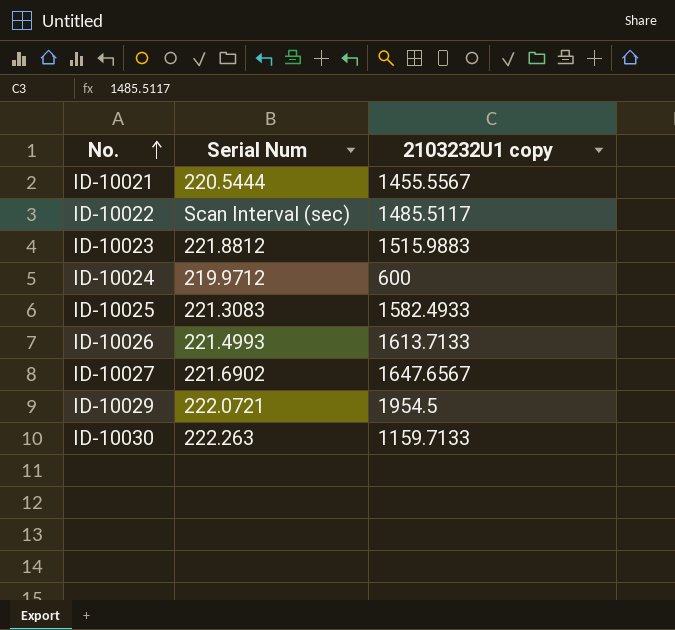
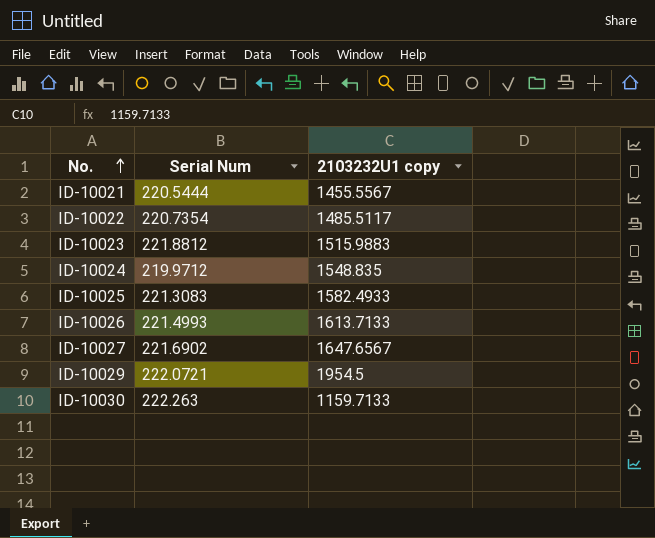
ID-10022 | Serial Num: Scan Interval (sec) -> 220.7354
ID-10024 | 2103232U1 copy: 600 -> 1548.835

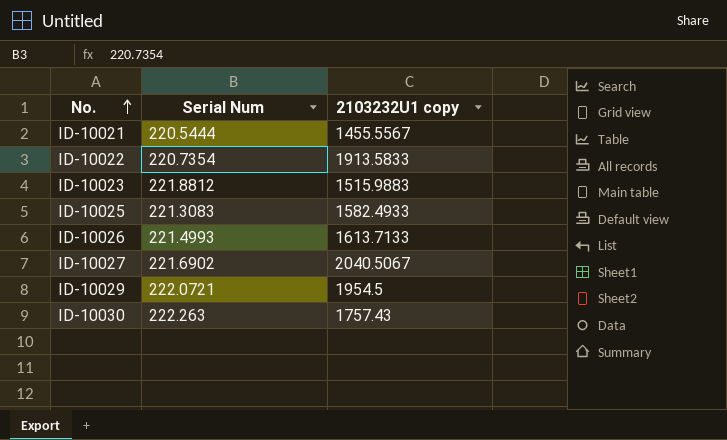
row ID-10024: 219.9712 | 1548.835 -> none
ID-10022 | 2103232U1 copy: 1485.5117 -> 1913.5833
ID-10027 | 2103232U1 copy: 1647.6567 -> 2040.5067
ID-10030 | 2103232U1 copy: 1159.7133 -> 1757.43

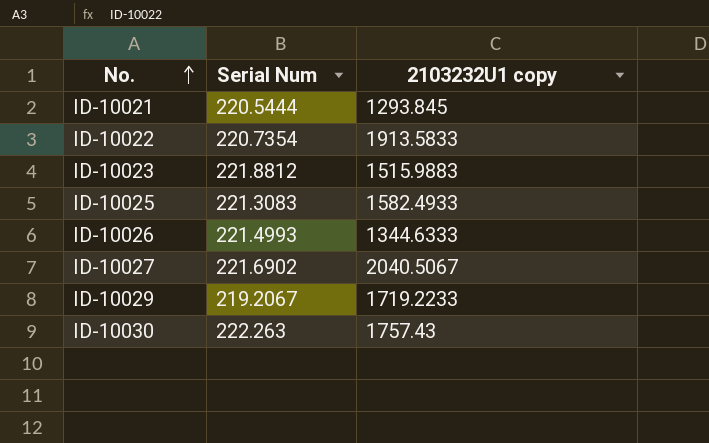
ID-10021 | 2103232U1 copy: 1455.5567 -> 1293.845
ID-10026 | 2103232U1 copy: 1613.7133 -> 1344.6333
ID-10029 | Serial Num: 222.0721 -> 219.2067
ID-10029 | 2103232U1 copy: 1954.5 -> 1719.2233

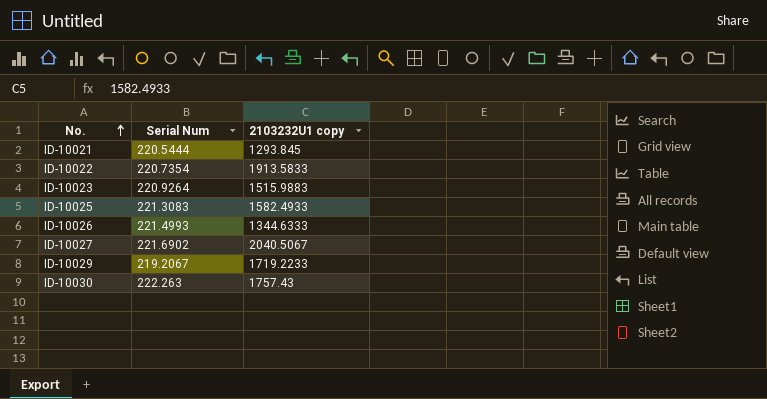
ID-10023 | Serial Num: 221.8812 -> 220.9264

